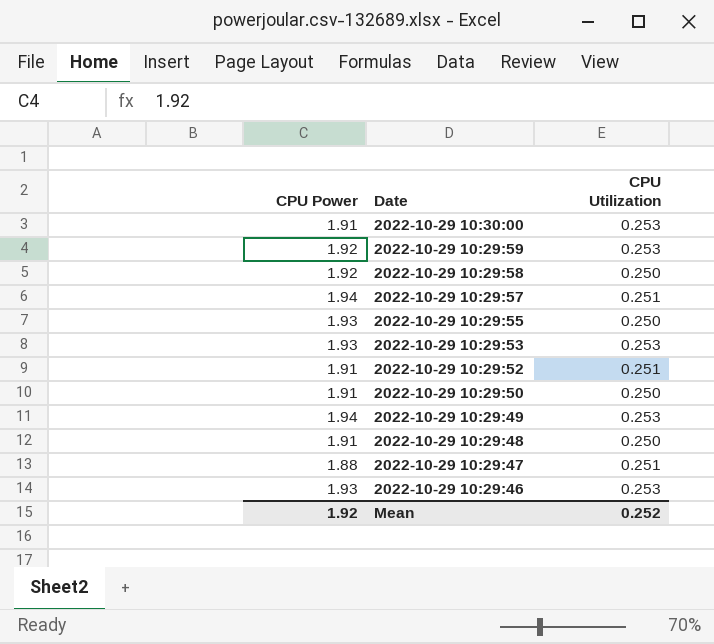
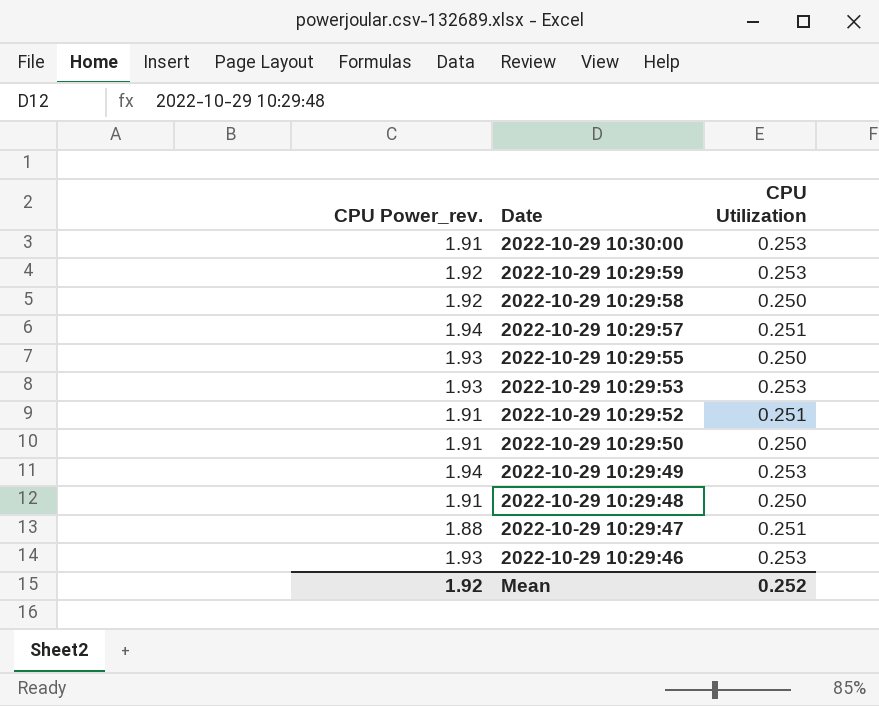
column name: CPU Power -> CPU Power_rev.

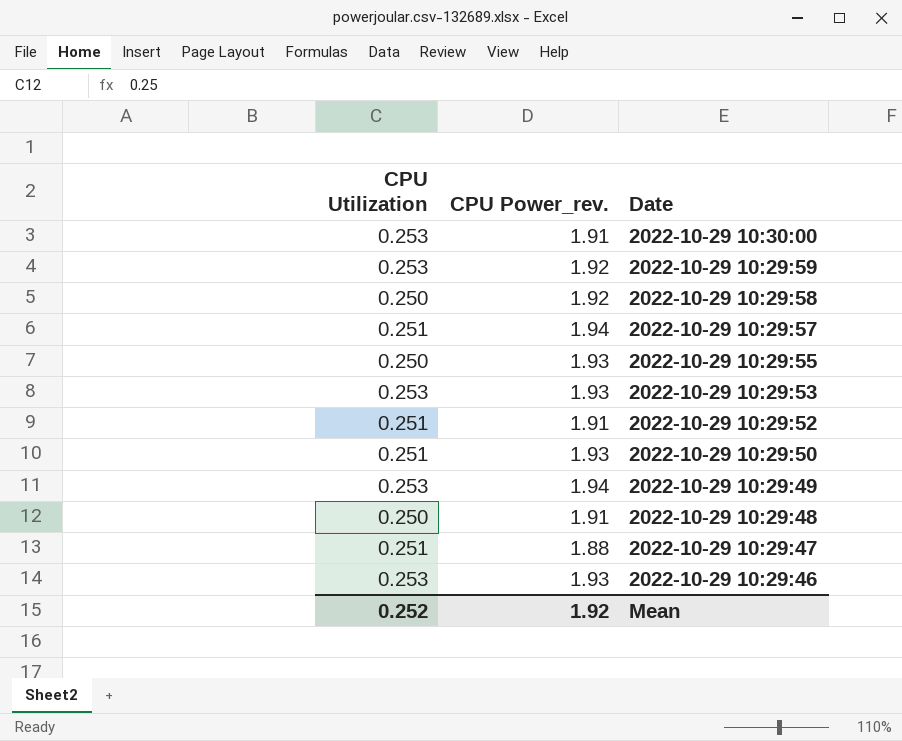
column CPU Utilization | position: 3 -> 1
2022-10-29 10:29:50 | CPU Utilization: 0.250 -> 0.251
2022-10-29 10:29:50 | CPU Power_rev.: 1.91 -> 1.93

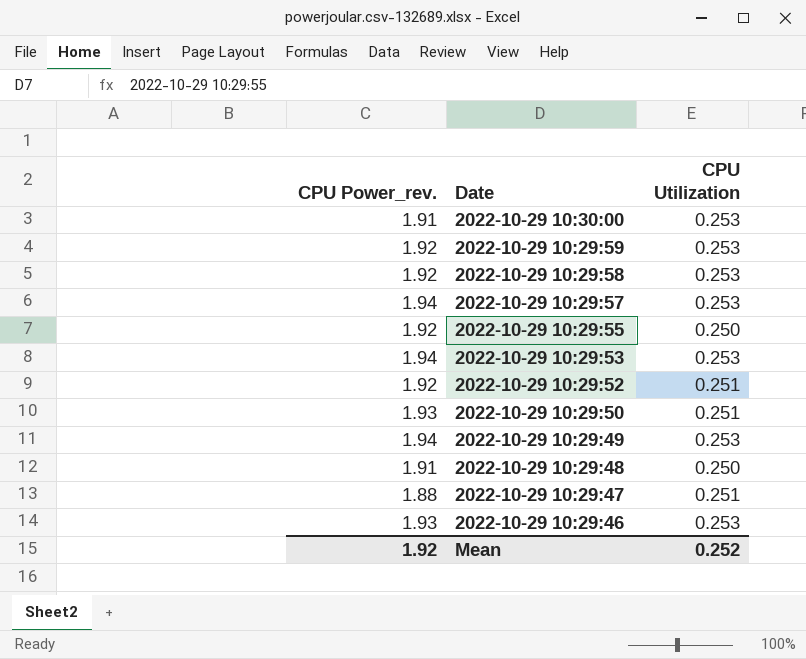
column CPU Utilization | position: 1 -> 3
2022-10-29 10:29:58 | CPU Utilization: 0.250 -> 0.253
2022-10-29 10:29:57 | CPU Utilization: 0.251 -> 0.253
2022-10-29 10:29:55 | CPU Power_rev.: 1.93 -> 1.92
2022-10-29 10:29:53 | CPU Power_rev.: 1.93 -> 1.94
2022-10-29 10:29:52 | CPU Power_rev.: 1.91 -> 1.92

